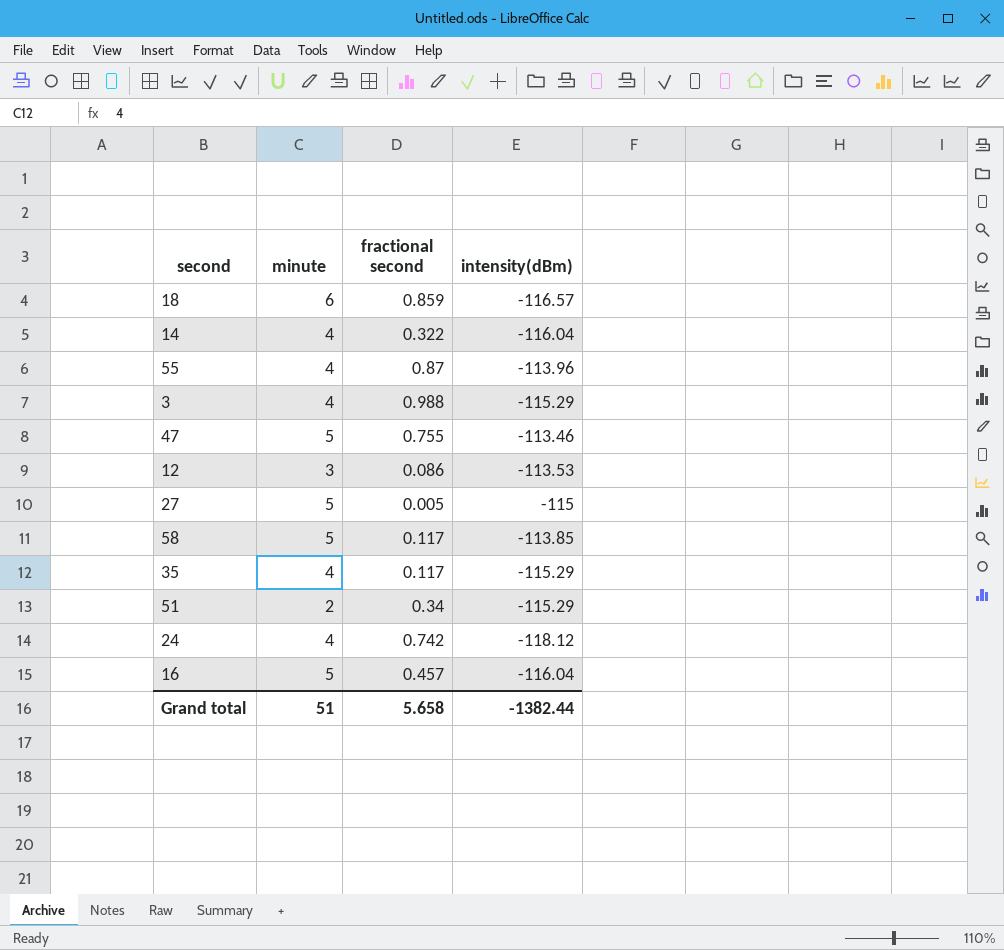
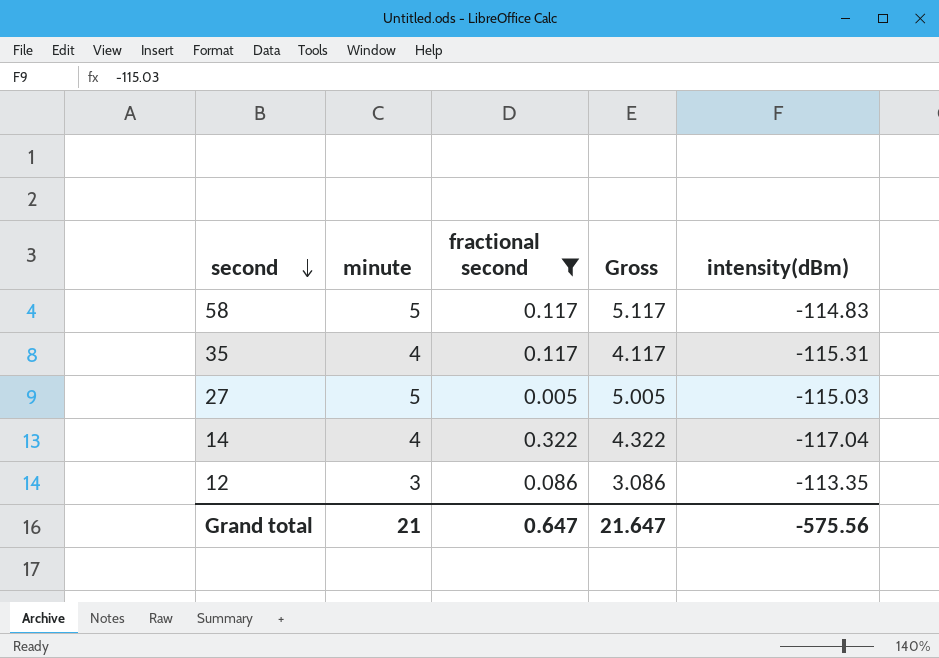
filter: none -> fractional second <= 0.322
row order: none -> second descending
column Gross | formula: none -> [minute] + [fractional second]
58 | intensity(dBm): -113.85 -> -114.83
35 | intensity(dBm): -115.29 -> -115.31
27 | intensity(dBm): -115 -> -115.03
14 | intensity(dBm): -116.04 -> -117.04
12 | intensity(dBm): -113.53 -> -113.35
Grand total | minute: 51 -> 21
Grand total | fractional second: 5.658 -> 0.647
Grand total | intensity(dBm): -1382.44 -> -575.56

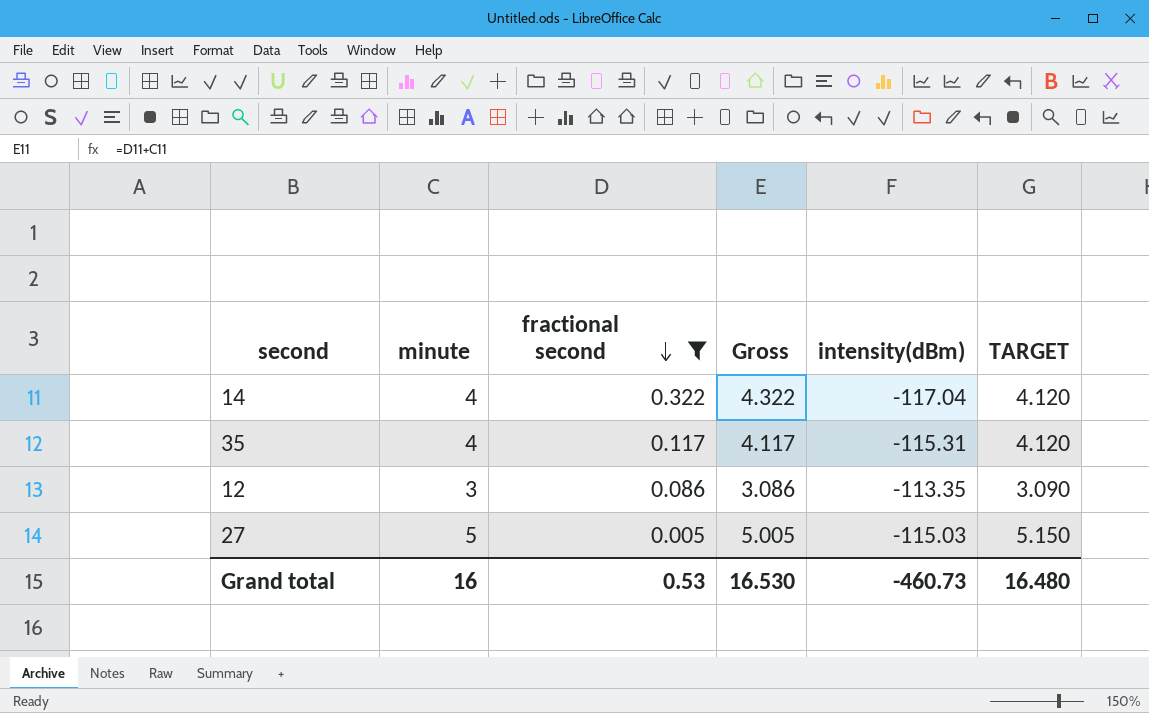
row order: second descending -> fractional second descending
column TARGET | formula: none -> [minute] * 1.03
row 58: 5 | 0.117 | 5.117 | -114.83 -> none
Grand total | minute: 21 -> 16
Grand total | fractional second: 0.647 -> 0.53
Grand total | Gross: 21.647 -> 16.530
Grand total | intensity(dBm): -575.56 -> -460.73

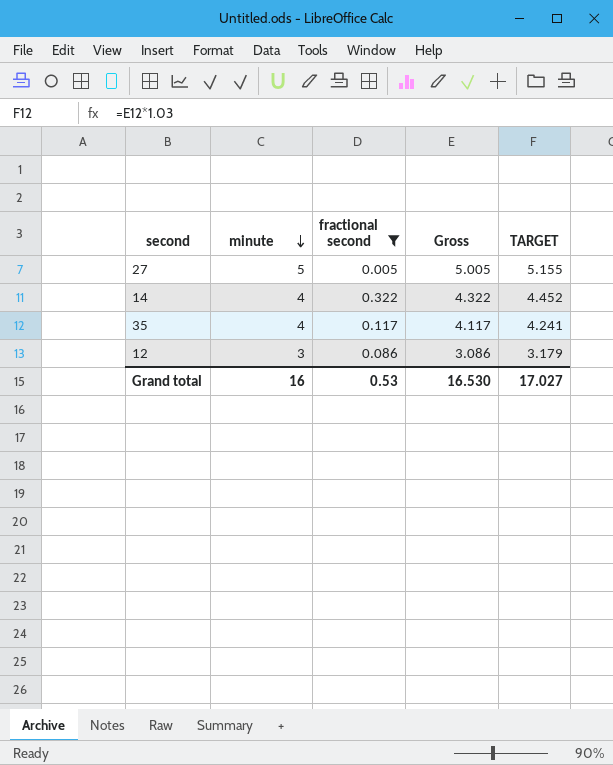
row order: fractional second descending -> minute descending
column intensity(dBm) | position: 5 -> none
column TARGET | formula: [minute] * 1.03 -> [Gross] * 1.03
Grand total | TARGET: 16.480 -> 17.027

